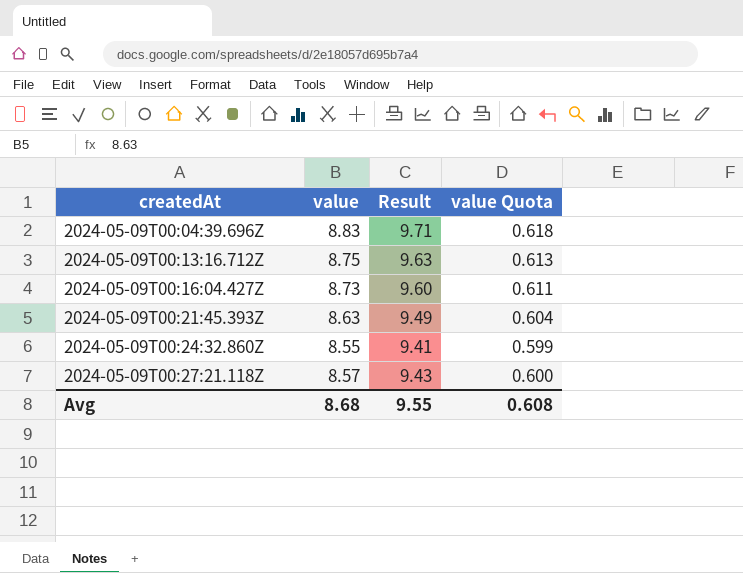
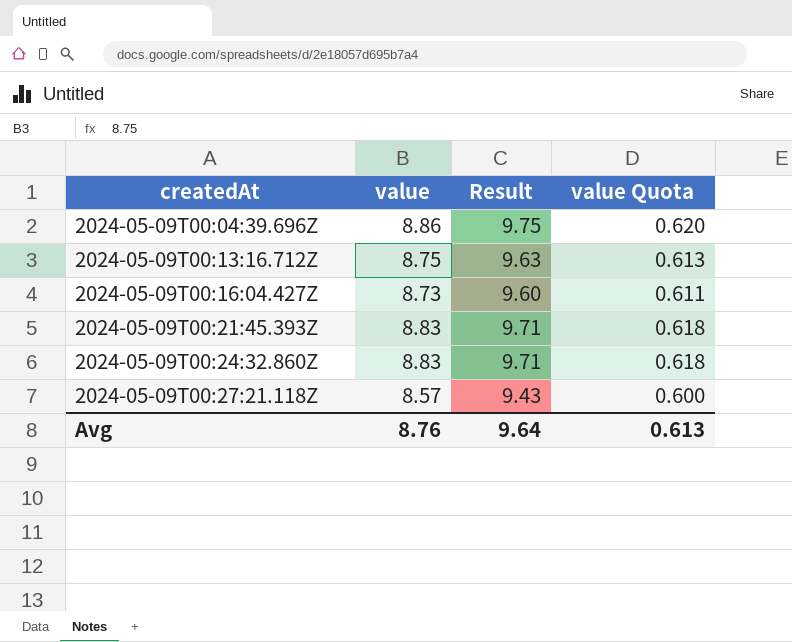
2024-05-09T00:04:39.696Z | value: 8.83 -> 8.86
2024-05-09T00:04:39.696Z | Result: 9.71 -> 9.75
2024-05-09T00:04:39.696Z | value Quota: 0.618 -> 0.620
2024-05-09T00:21:45.393Z | value: 8.63 -> 8.83
2024-05-09T00:21:45.393Z | Result: 9.49 -> 9.71
2024-05-09T00:21:45.393Z | value Quota: 0.604 -> 0.618
2024-05-09T00:24:32.860Z | value: 8.55 -> 8.83
2024-05-09T00:24:32.860Z | Result: 9.41 -> 9.71
2024-05-09T00:24:32.860Z | value Quota: 0.599 -> 0.618
Avg | value: 8.68 -> 8.76
Avg | Result: 9.55 -> 9.64
Avg | value Quota: 0.608 -> 0.613

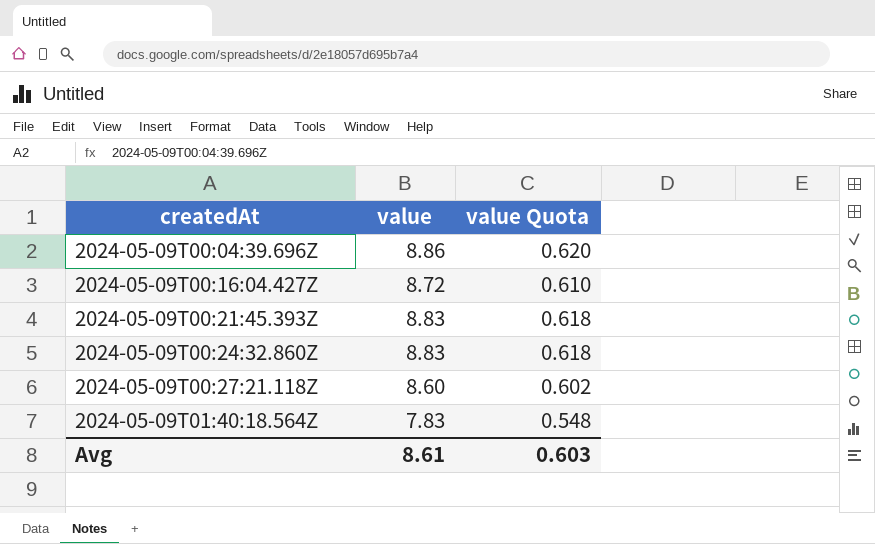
column Result | formula: [value] * 1.1 -> none
row 2024-05-09T00:13:16.712Z: 8.75 | 9.63 | 0.613 -> none
2024-05-09T00:16:04.427Z | value: 8.73 -> 8.72
2024-05-09T00:16:04.427Z | value Quota: 0.611 -> 0.610
2024-05-09T00:27:21.118Z | value: 8.57 -> 8.60
2024-05-09T00:27:21.118Z | value Quota: 0.600 -> 0.602
row 2024-05-09T01:40:18.564Z: none -> 7.83 | 0.548
Avg | value: 8.76 -> 8.61
Avg | value Quota: 0.613 -> 0.603

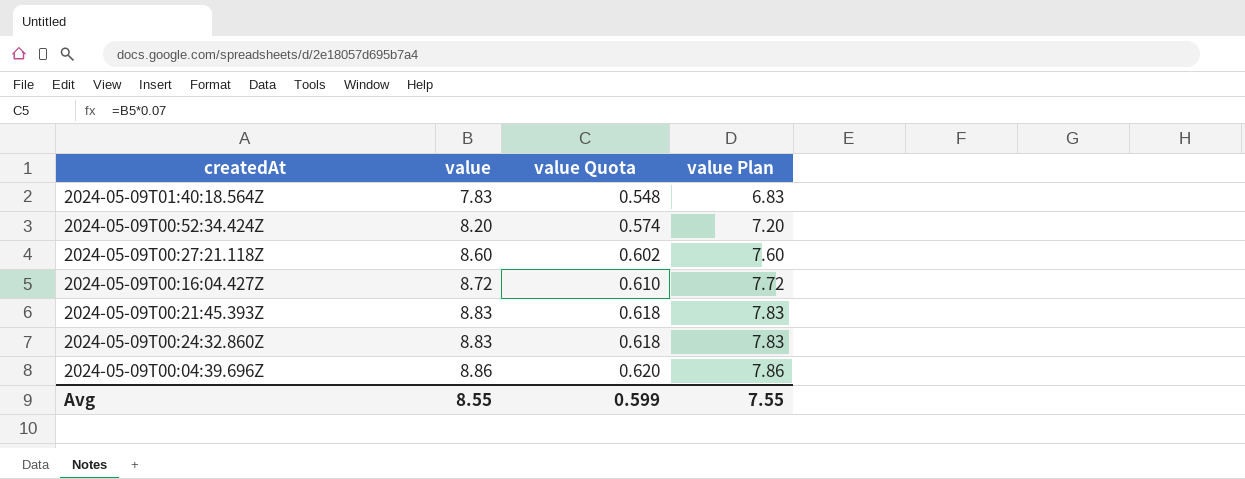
row order: createdAt ascending -> value ascending
column value Plan | formula: none -> [value] - 1
row 2024-05-09T00:52:34.424Z: none -> 8.20 | 0.574 | 7.20
Avg | value: 8.61 -> 8.55
Avg | value Quota: 0.603 -> 0.599

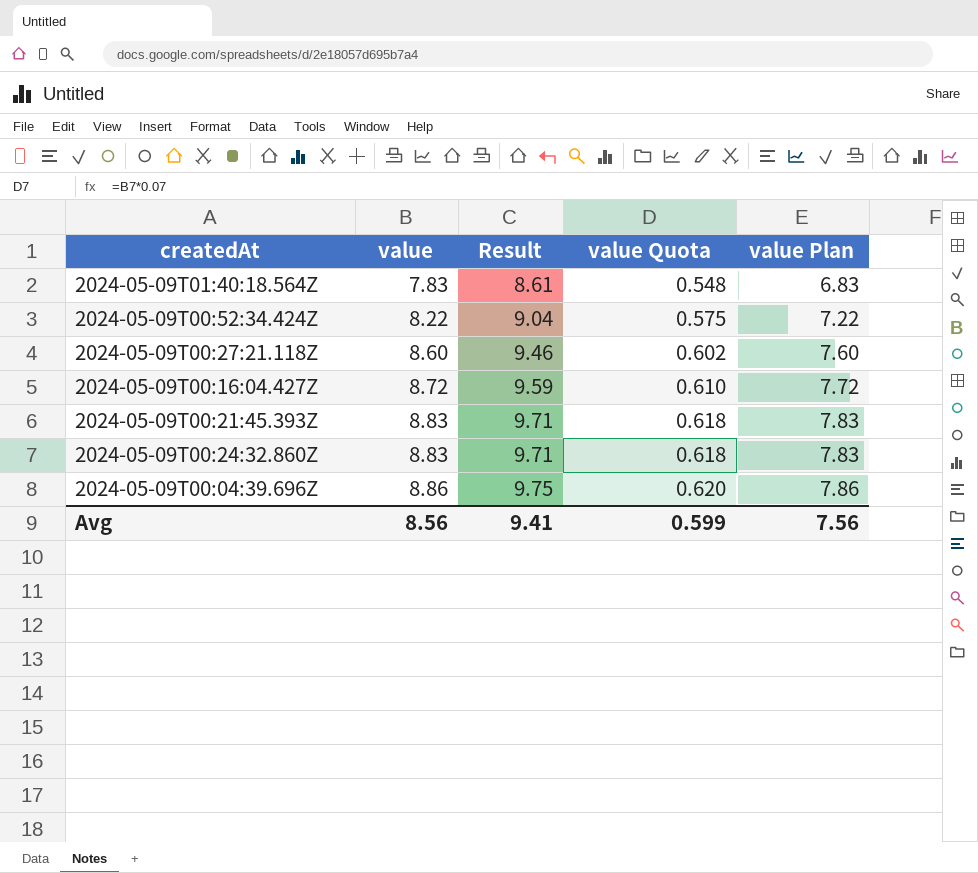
column Result | formula: none -> [value] * 1.1
2024-05-09T00:52:34.424Z | value: 8.20 -> 8.22
2024-05-09T00:52:34.424Z | value Quota: 0.574 -> 0.575
2024-05-09T00:52:34.424Z | value Plan: 7.20 -> 7.22
Avg | value: 8.55 -> 8.56
Avg | value Plan: 7.55 -> 7.56

